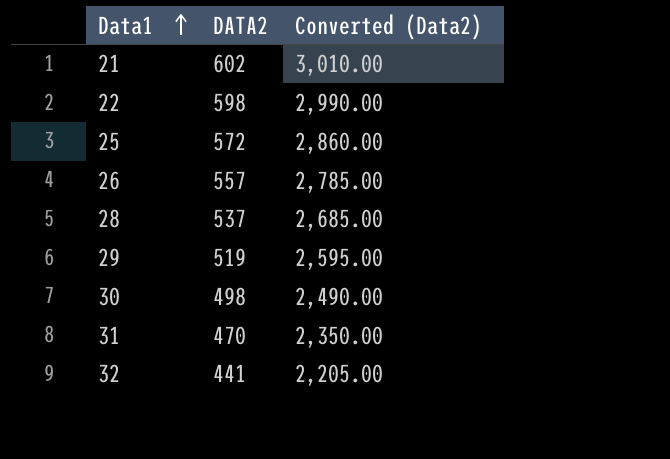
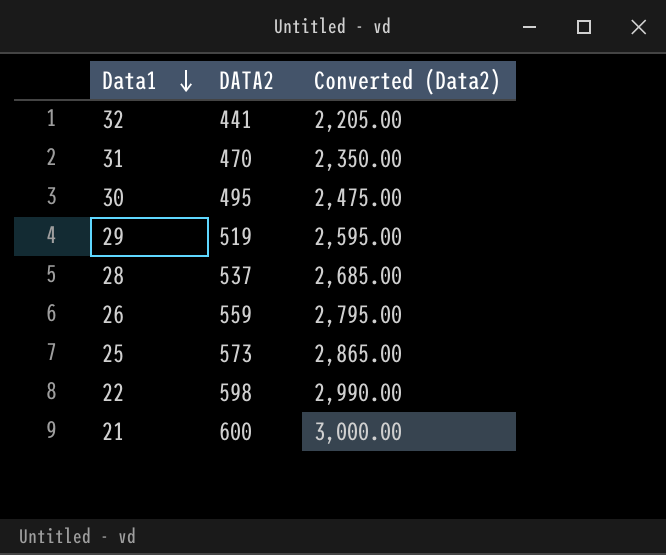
row order: Data1 ascending -> Data1 descending
30 | DATA2: 498 -> 495
30 | Converted (Data2): 2,490.00 -> 2,475.00
26 | DATA2: 557 -> 559
26 | Converted (Data2): 2,785.00 -> 2,795.00
25 | DATA2: 572 -> 573
25 | Converted (Data2): 2,860.00 -> 2,865.00
21 | DATA2: 602 -> 600
21 | Converted (Data2): 3,010.00 -> 3,000.00

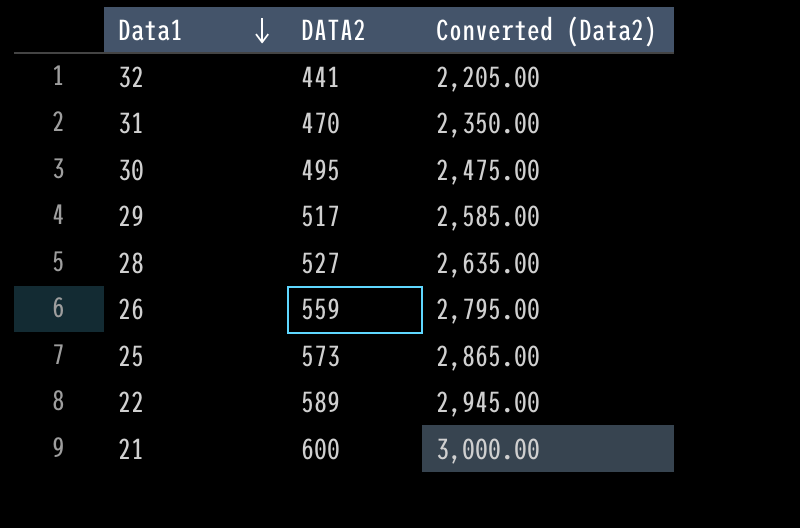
29 | DATA2: 519 -> 517
29 | Converted (Data2): 2,595.00 -> 2,585.00
28 | DATA2: 537 -> 527
28 | Converted (Data2): 2,685.00 -> 2,635.00
22 | DATA2: 598 -> 589
22 | Converted (Data2): 2,990.00 -> 2,945.00

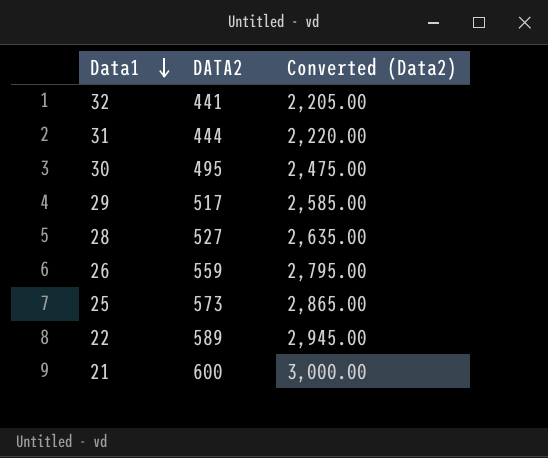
31 | DATA2: 470 -> 444
31 | Converted (Data2): 2,350.00 -> 2,220.00

